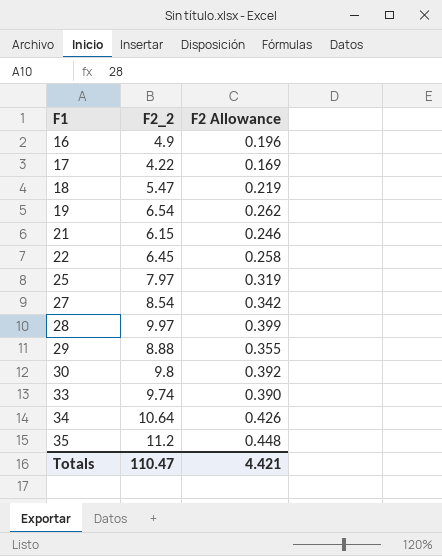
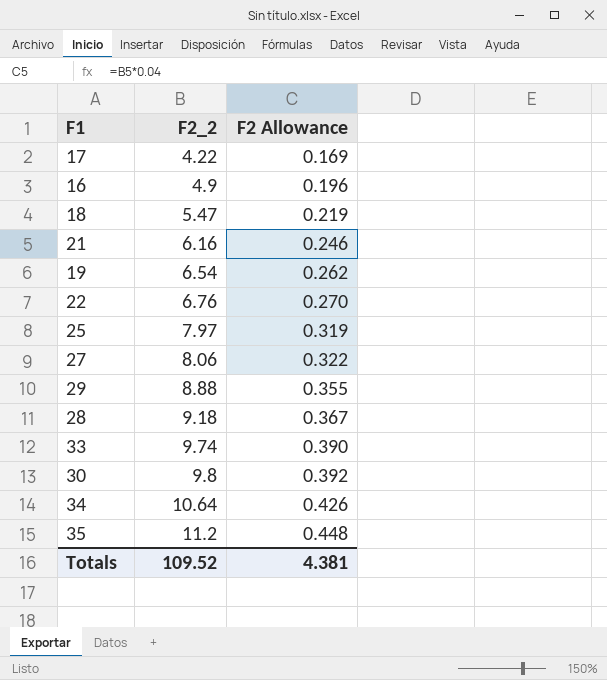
row order: F1 ascending -> F2_2 ascending
21 | F2_2: 6.15 -> 6.16
22 | F2_2: 6.45 -> 6.76
22 | F2 Allowance: 0.258 -> 0.270
27 | F2_2: 8.54 -> 8.06
27 | F2 Allowance: 0.342 -> 0.322
28 | F2_2: 9.97 -> 9.18
28 | F2 Allowance: 0.399 -> 0.367
Totals | F2_2: 110.47 -> 109.52
Totals | F2 Allowance: 4.421 -> 4.381

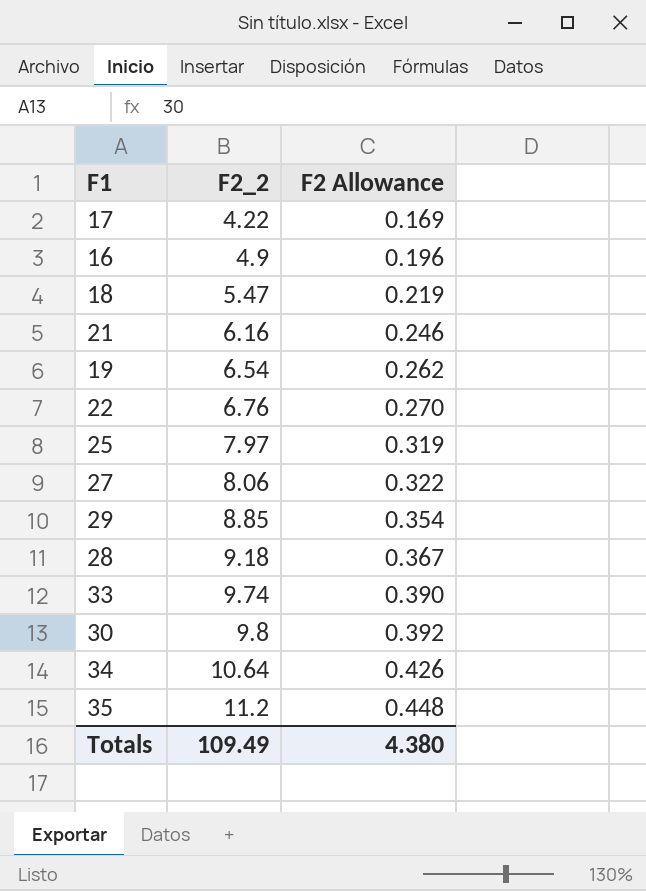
29 | F2_2: 8.88 -> 8.85
29 | F2 Allowance: 0.355 -> 0.354
Totals | F2_2: 109.52 -> 109.49
Totals | F2 Allowance: 4.381 -> 4.380

